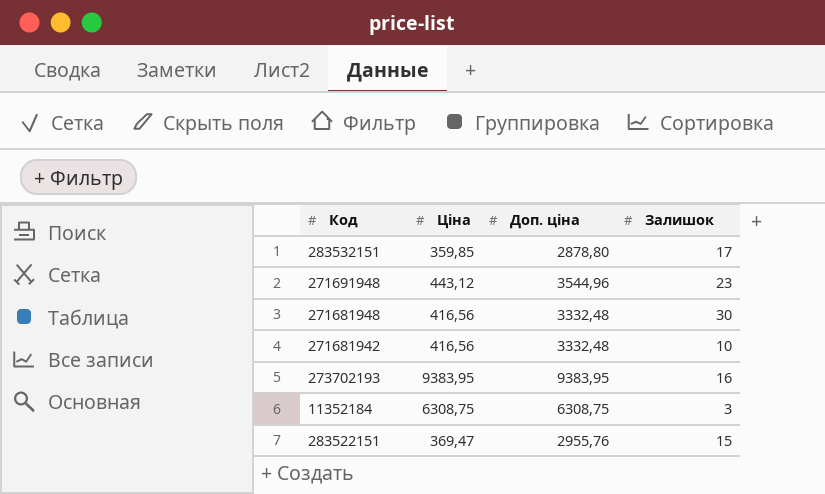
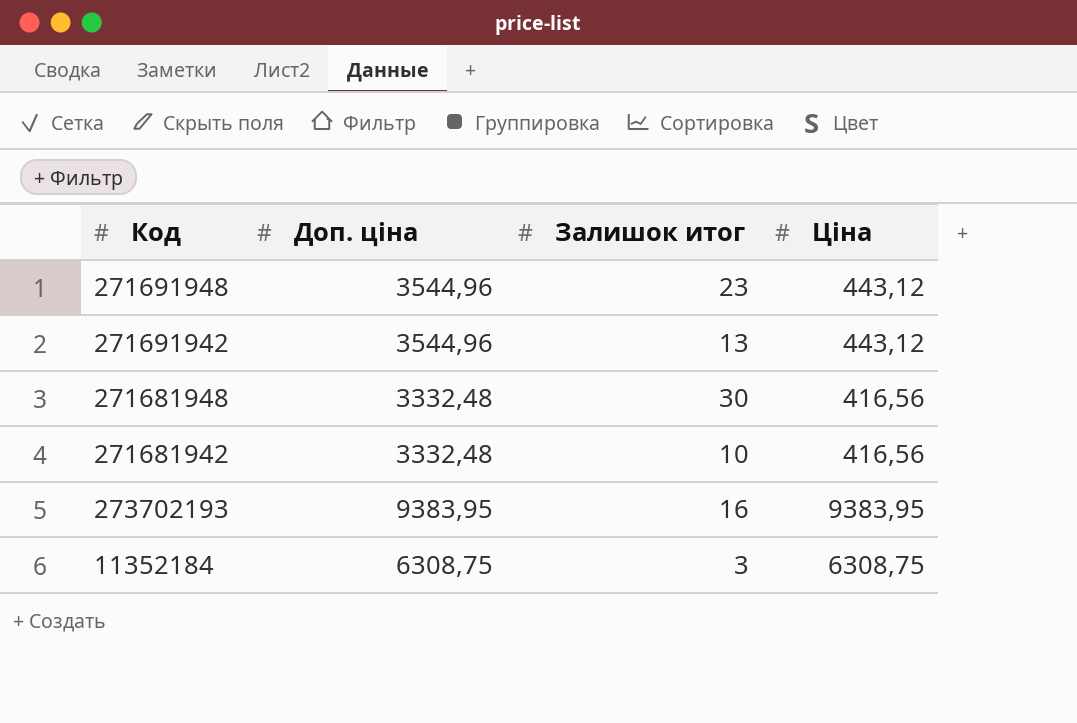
column name: Залишок -> Залишок итог
column Ціна | position: 2 -> 4
row 283532151: 359,85 | 2878,80 | 17 -> none
row 283522151: 369,47 | 2955,76 | 15 -> none
row 271691942: none -> 3544,96 | 13 | 443,12

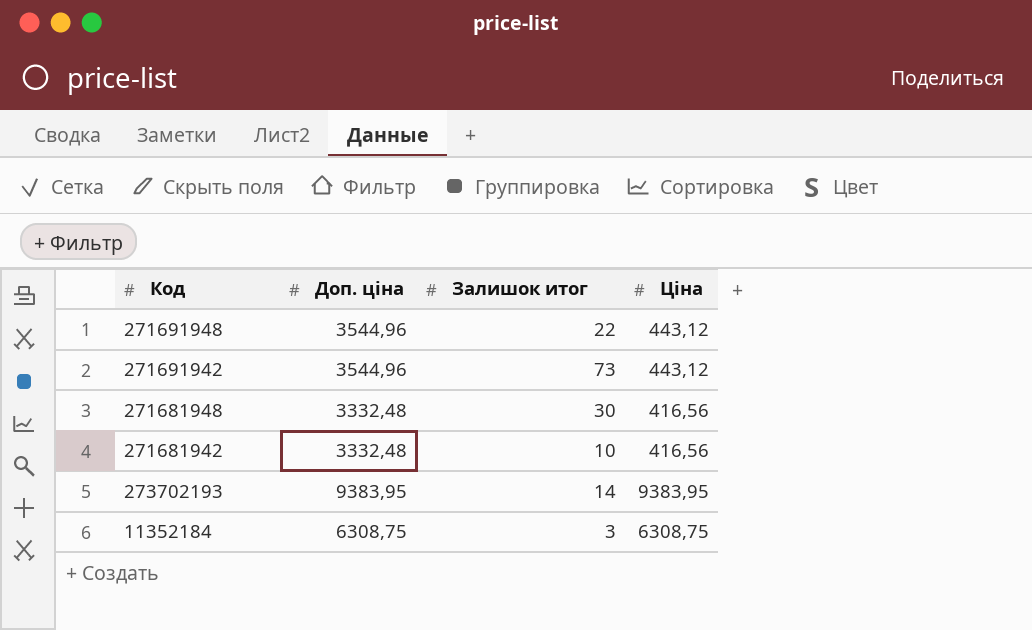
271691948 | Залишок итог: 23 -> 22
271691942 | Залишок итог: 13 -> 73
273702193 | Залишок итог: 16 -> 14

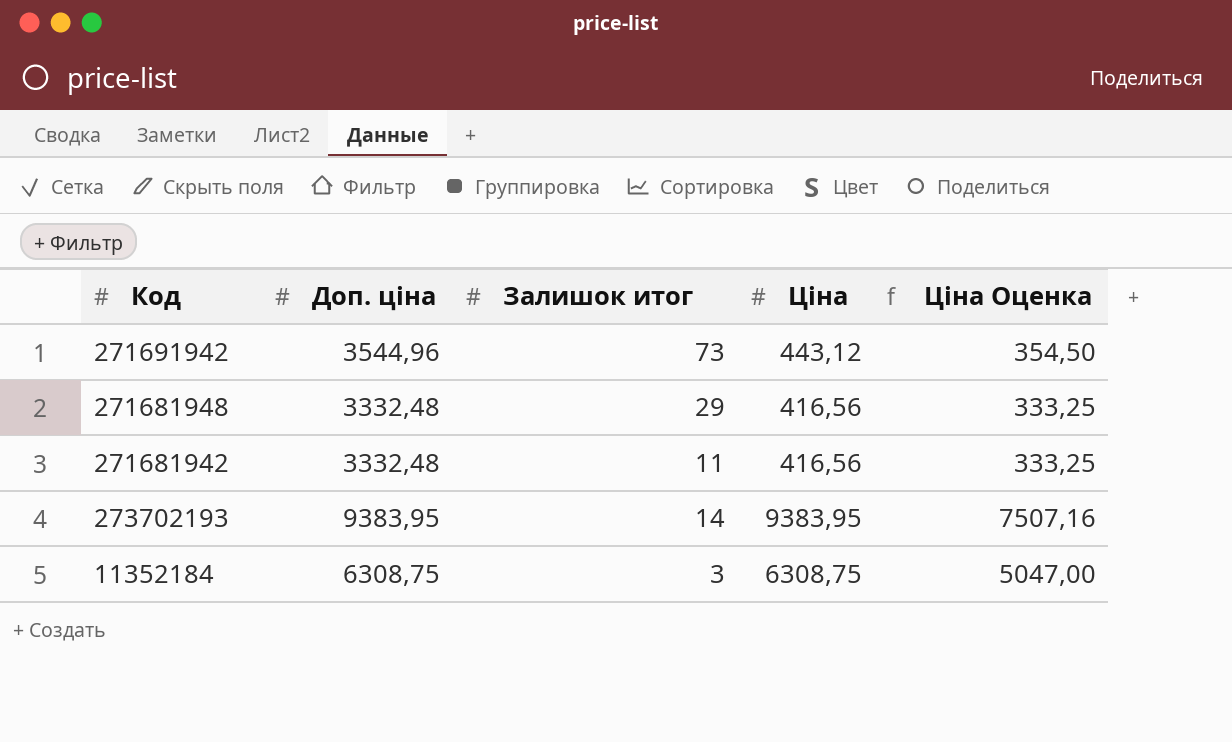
column Ціна Оценка | formula: none -> [Ціна] * 0,8
row 271691948: 3544,96 | 22 | 443,12 -> none
271681948 | Залишок итог: 30 -> 29
271681942 | Залишок итог: 10 -> 11

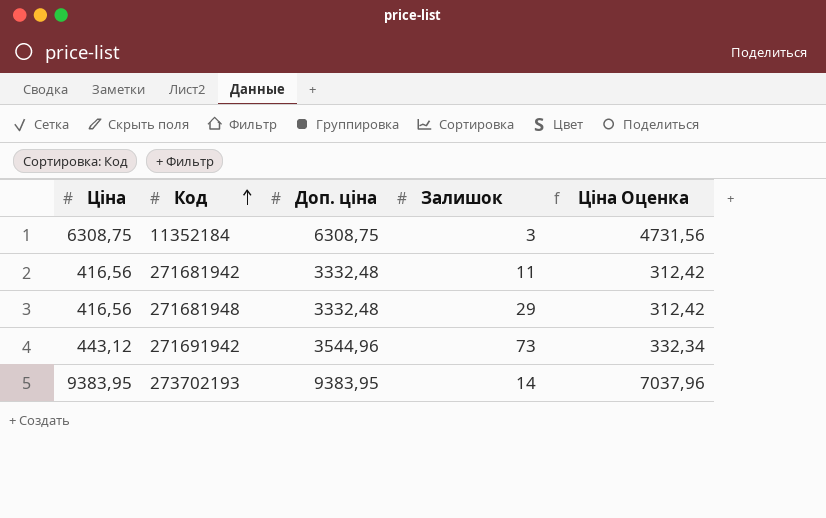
row order: none -> Код ascending
column Ціна | position: 4 -> 1
column name: Залишок итог -> Залишок
column Ціна Оценка | formula: [Ціна] * 0,8 -> [Ціна] * 0,75

